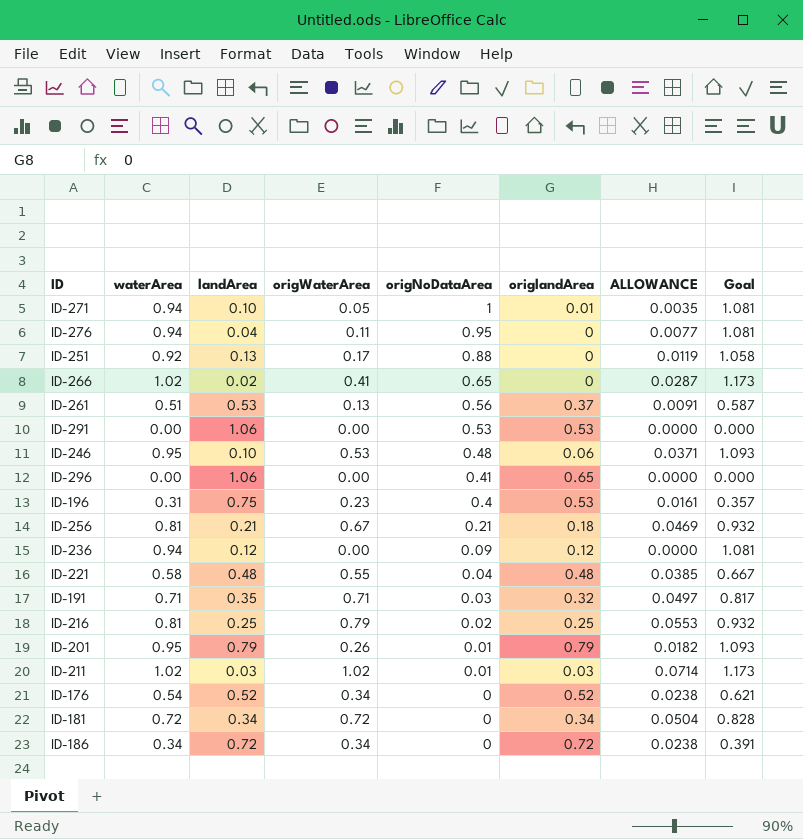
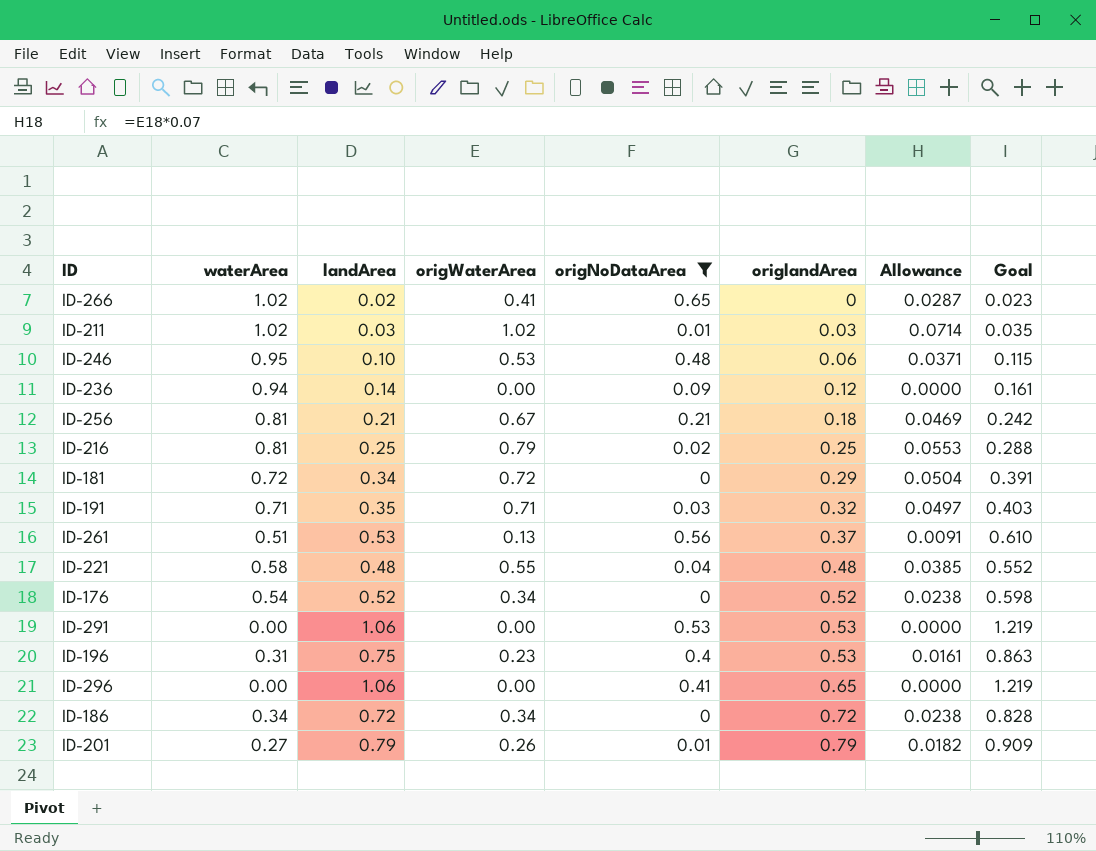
filter: none -> origNoDataArea <= 0.65
row order: origNoDataArea descending -> origlandArea ascending
column name: ALLOWANCE -> Allowance
column Goal | formula: [waterArea] * 1.15 -> [landArea] * 1.15
ID-236 | landArea: 0.12 -> 0.14
ID-181 | origlandArea: 0.34 -> 0.29
ID-201 | waterArea: 0.95 -> 0.27

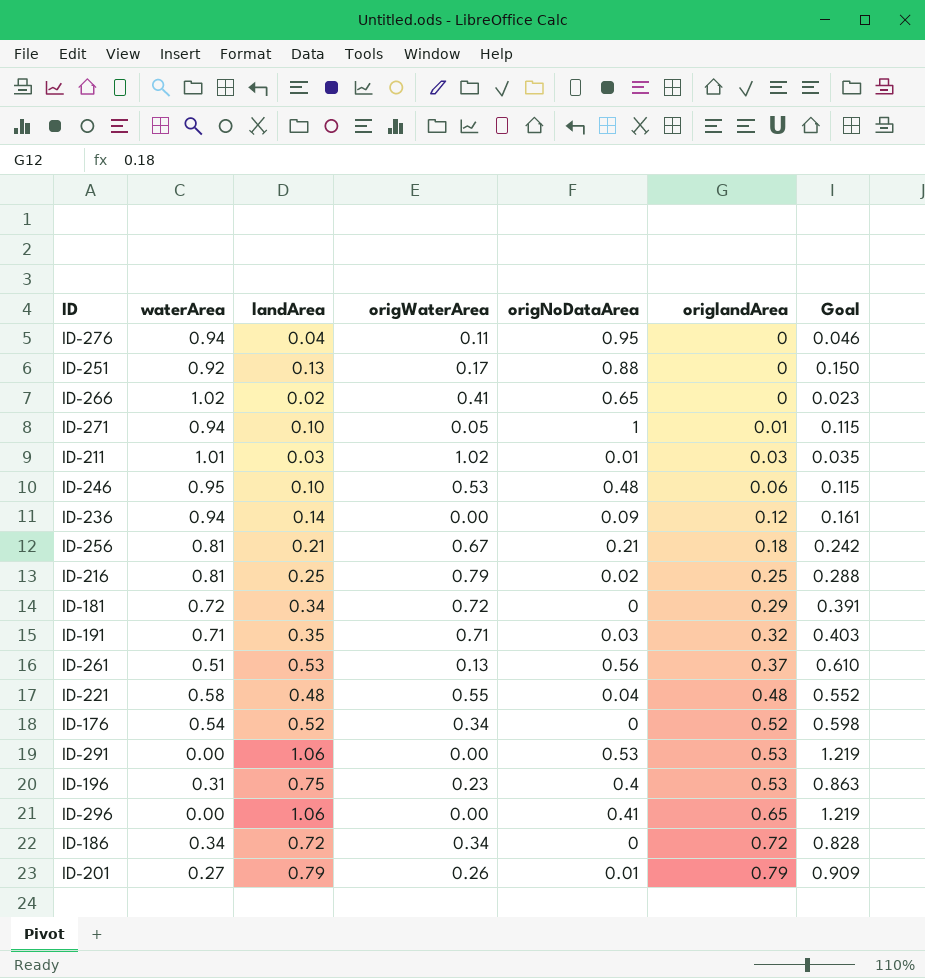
filter: origNoDataArea <= 0.65 -> none
column Allowance | formula: [origWaterArea] * 0.07 -> none
ID-211 | waterArea: 1.02 -> 1.01

